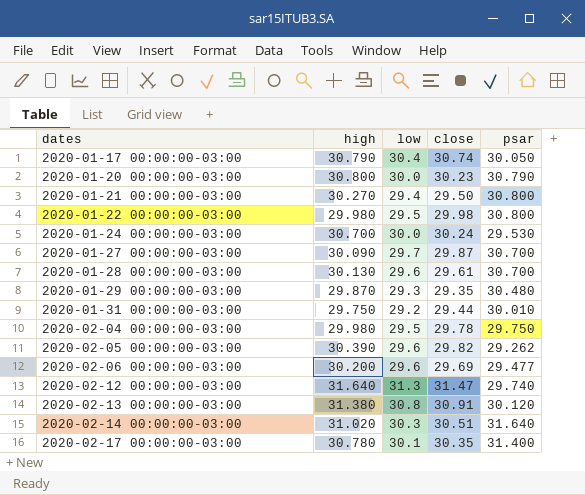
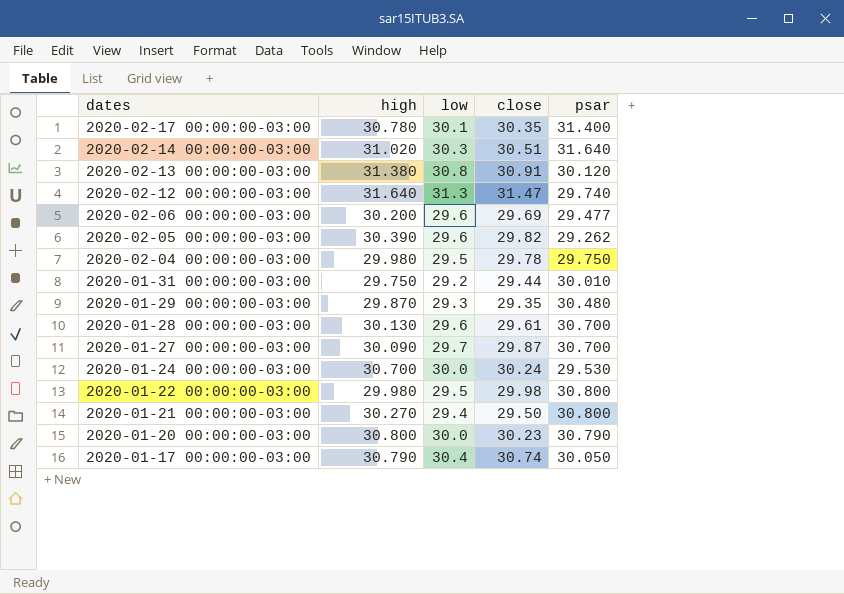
row order: dates ascending -> dates descending

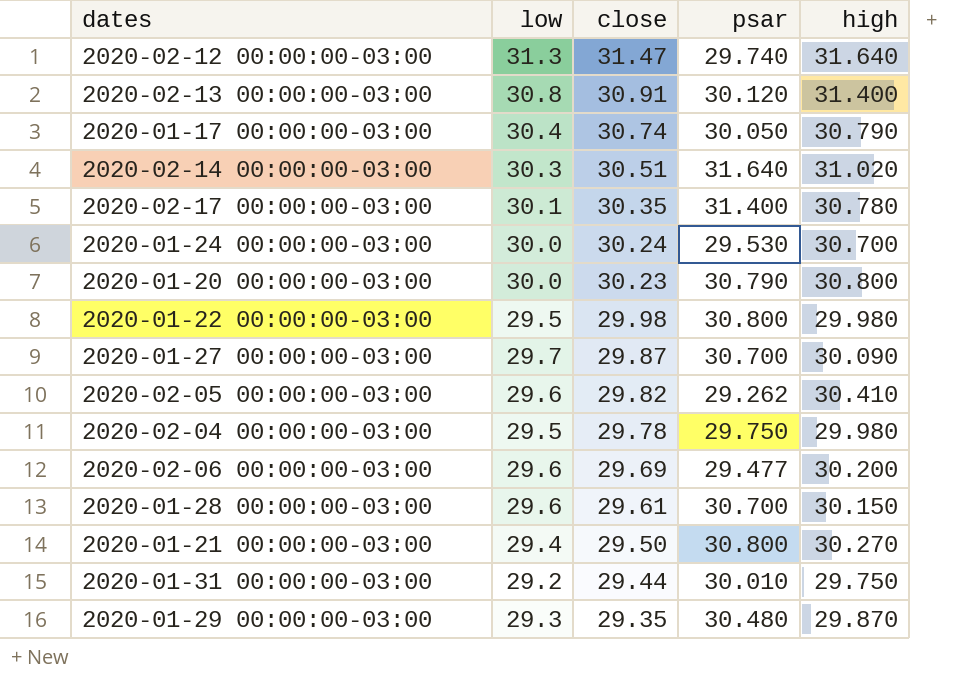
row order: dates descending -> close descending
column high | position: 2 -> 5
2020-02-13 00:00:00-03:00 | high: 31.380 -> 31.400
2020-02-05 00:00:00-03:00 | high: 30.390 -> 30.410
2020-01-28 00:00:00-03:00 | high: 30.130 -> 30.150

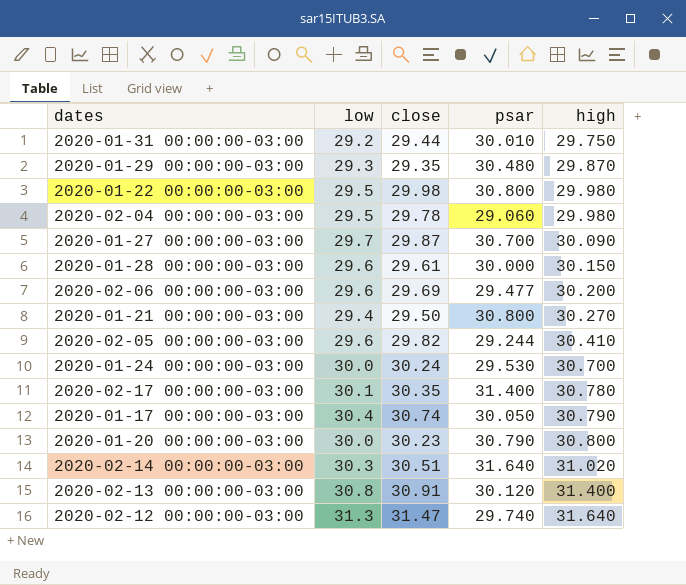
row order: close descending -> high ascending
2020-02-04 00:00:00-03:00 | psar: 29.750 -> 29.060
2020-01-28 00:00:00-03:00 | psar: 30.700 -> 30.000
2020-02-05 00:00:00-03:00 | psar: 29.262 -> 29.244

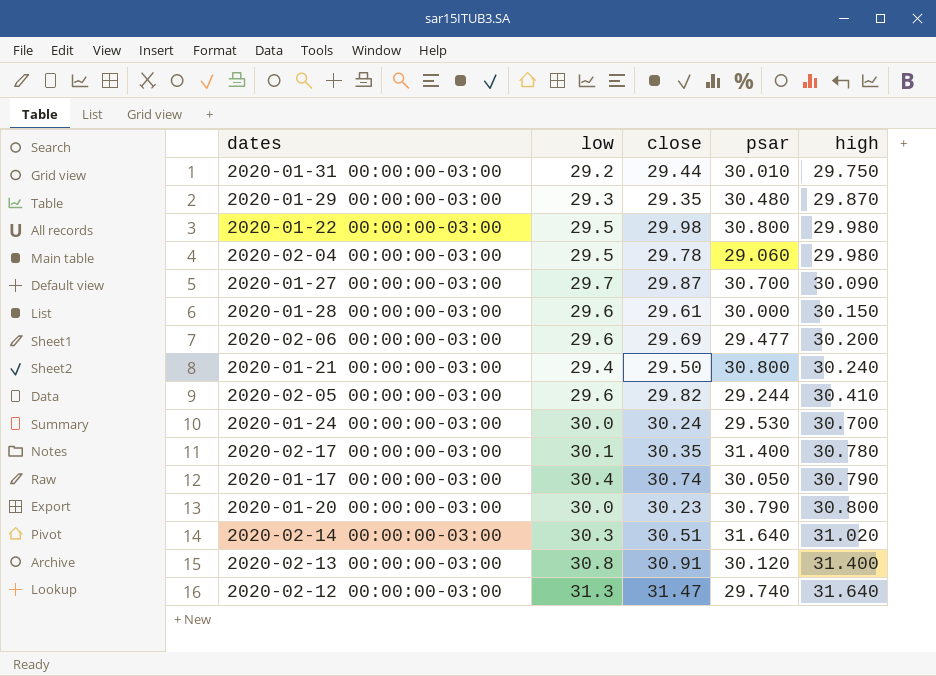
2020-01-21 00:00:00-03:00 | high: 30.270 -> 30.240

